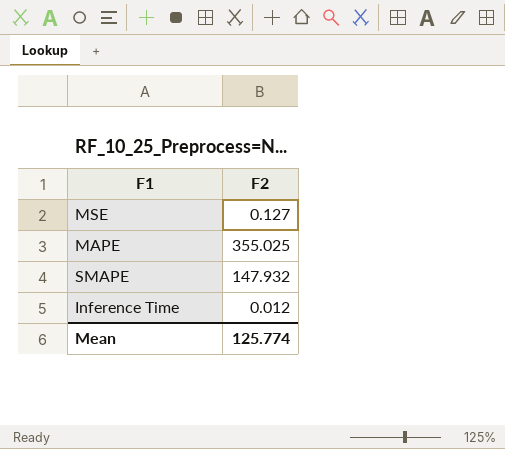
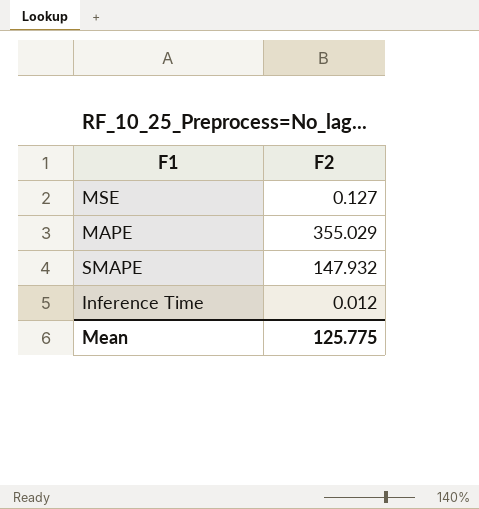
MAPE | F2: 355.025 -> 355.029
Mean | F2: 125.774 -> 125.775

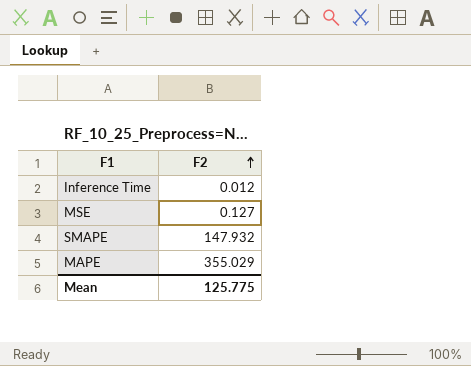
row order: none -> F2 ascending

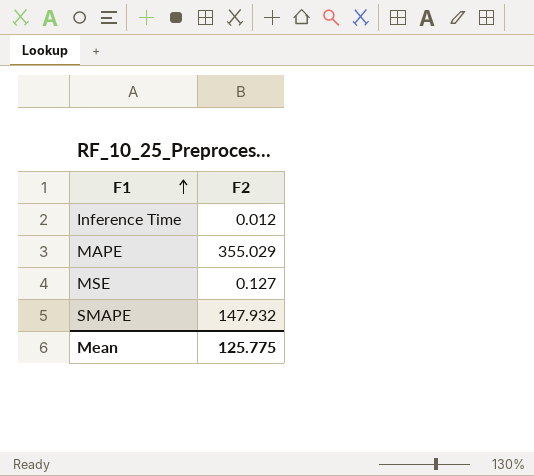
row order: F2 ascending -> F1 ascending

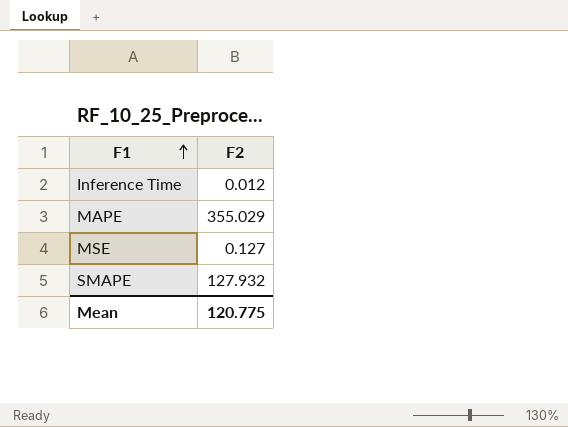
SMAPE | F2: 147.932 -> 127.932
Mean | F2: 125.775 -> 120.775

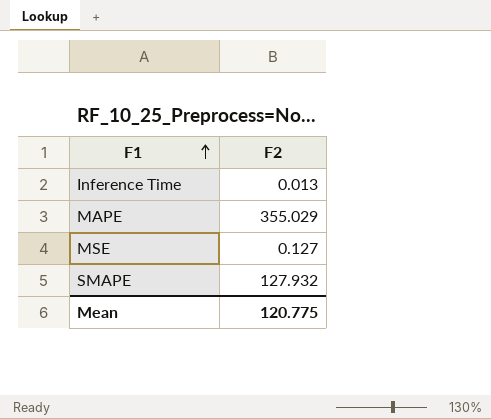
Inference Time | F2: 0.012 -> 0.013

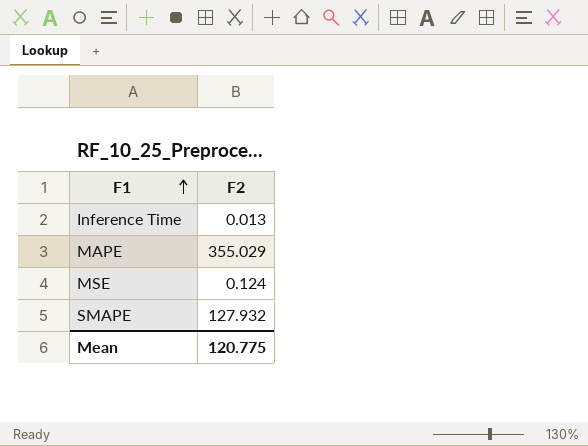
MSE | F2: 0.127 -> 0.124

